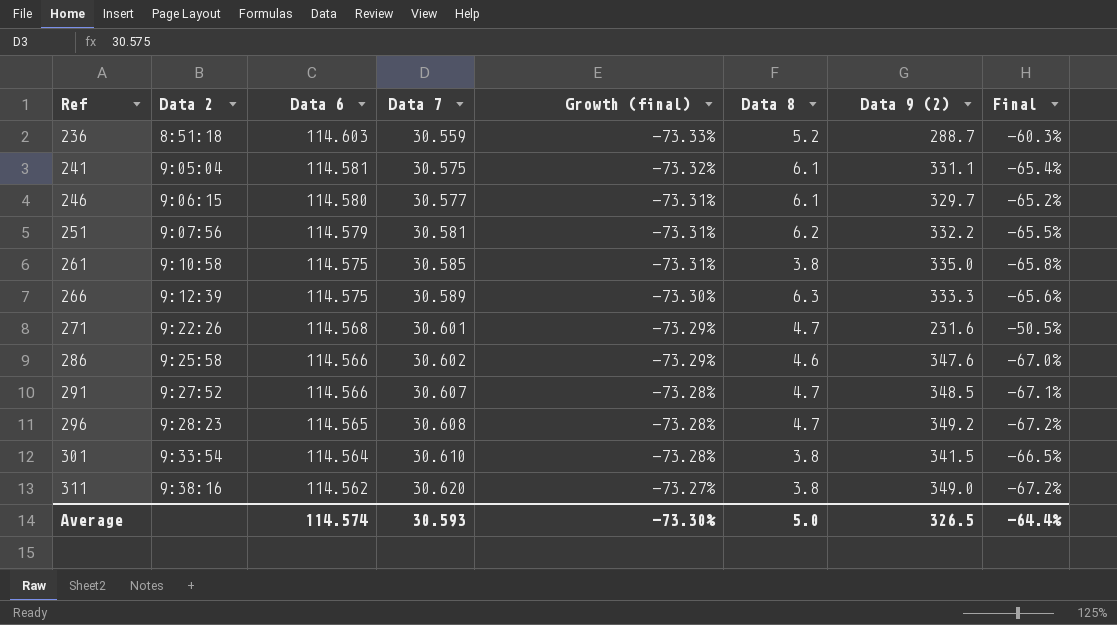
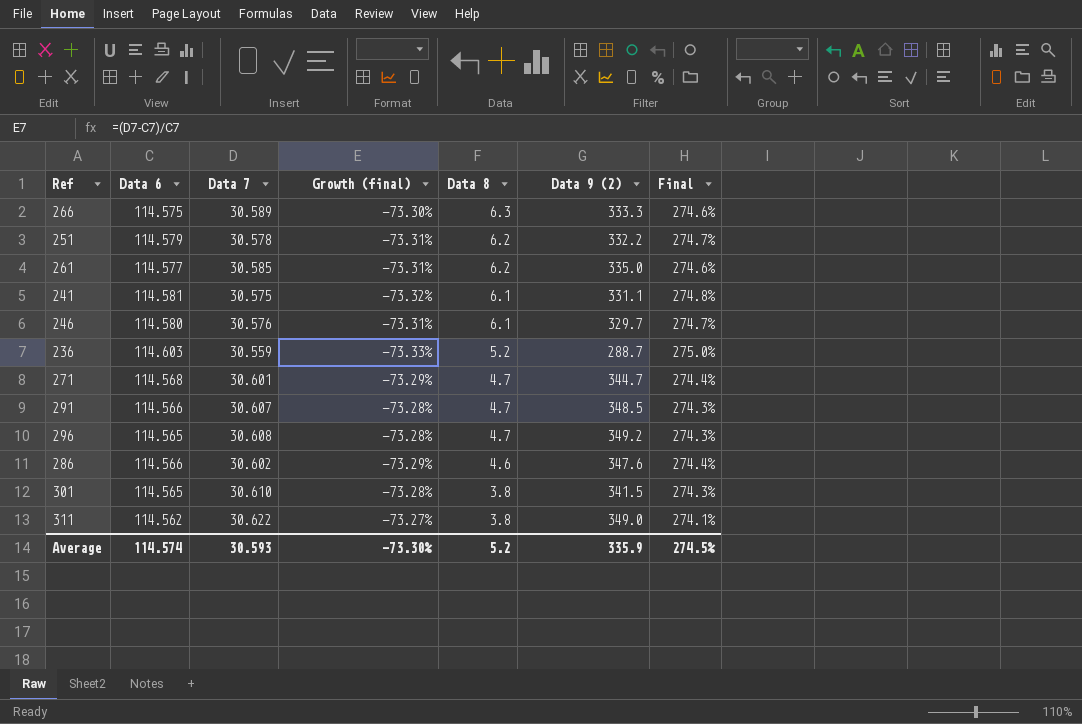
row order: Ref ascending -> Data 8 descending
column Data 2 | position: 2 -> none
column Final | formula: ([Data 6] - [Data 9 (2)]) / [Data 9 (2)] -> ([Data 6] - [Data 7]) / [Data 7]
251 | Data 7: 30.581 -> 30.578
261 | Data 6: 114.575 -> 114.577
261 | Data 8: 3.8 -> 6.2
246 | Data 7: 30.577 -> 30.576
271 | Data 9 (2): 231.6 -> 344.7
301 | Data 6: 114.564 -> 114.565
311 | Data 7: 30.620 -> 30.622
Average | Data 8: 5.0 -> 5.2
Average | Data 9 (2): 326.5 -> 335.9
Average | Final: -64.4% -> 274.5%

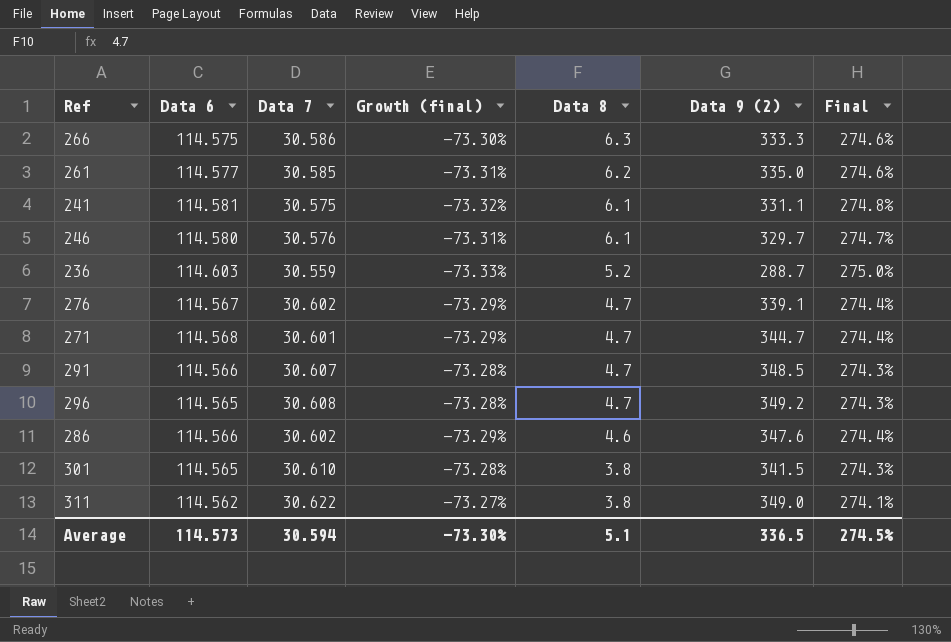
row 251: 114.579 | 30.578 | -73.31% | 6.2 | 332.2 | 274.7% -> none
266 | Data 7: 30.589 -> 30.586
row 276: none -> 114.567 | 30.602 | -73.29% | 4.7 | 339.1 | 274.4%
Average | Data 6: 114.574 -> 114.573
Average | Data 7: 30.593 -> 30.594
Average | Data 8: 5.2 -> 5.1
Average | Data 9 (2): 335.9 -> 336.5

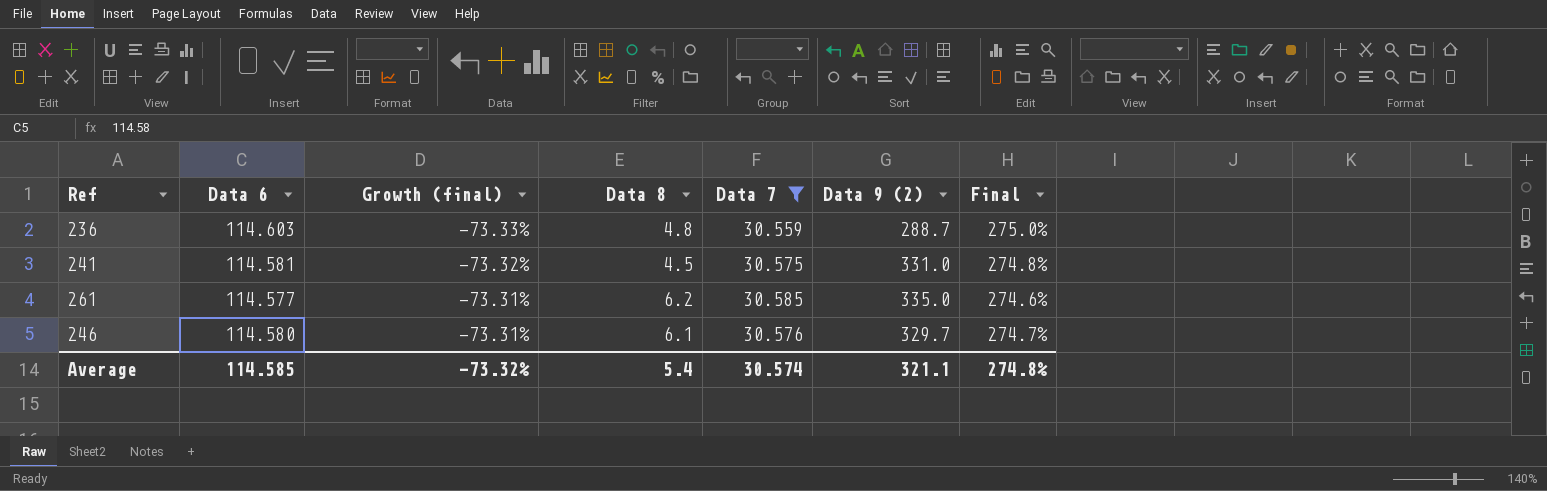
filter: none -> Data 7 <= 30.585
row order: Data 8 descending -> Growth (final) ascending
column Data 7 | position: 3 -> 5
236 | Data 8: 5.2 -> 4.8
241 | Data 8: 6.1 -> 4.5
241 | Data 9 (2): 331.1 -> 331.0
Average | Data 6: 114.573 -> 114.585
Average | Growth (final): -73.30% -> -73.32%
Average | Data 8: 5.1 -> 5.4
Average | Data 7: 30.594 -> 30.574
Average | Data 9 (2): 336.5 -> 321.1
Average | Final: 274.5% -> 274.8%

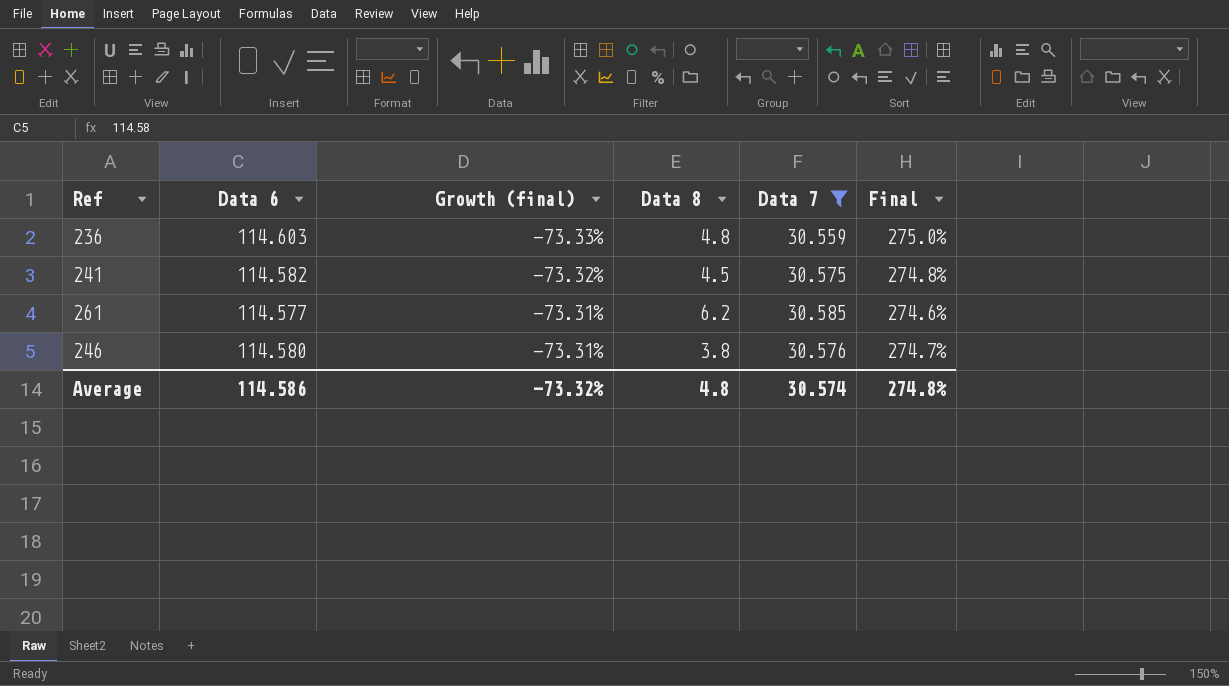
column Data 9 (2) | position: 6 -> none
241 | Data 6: 114.581 -> 114.582
246 | Data 8: 6.1 -> 3.8
Average | Data 6: 114.585 -> 114.586
Average | Data 8: 5.4 -> 4.8

